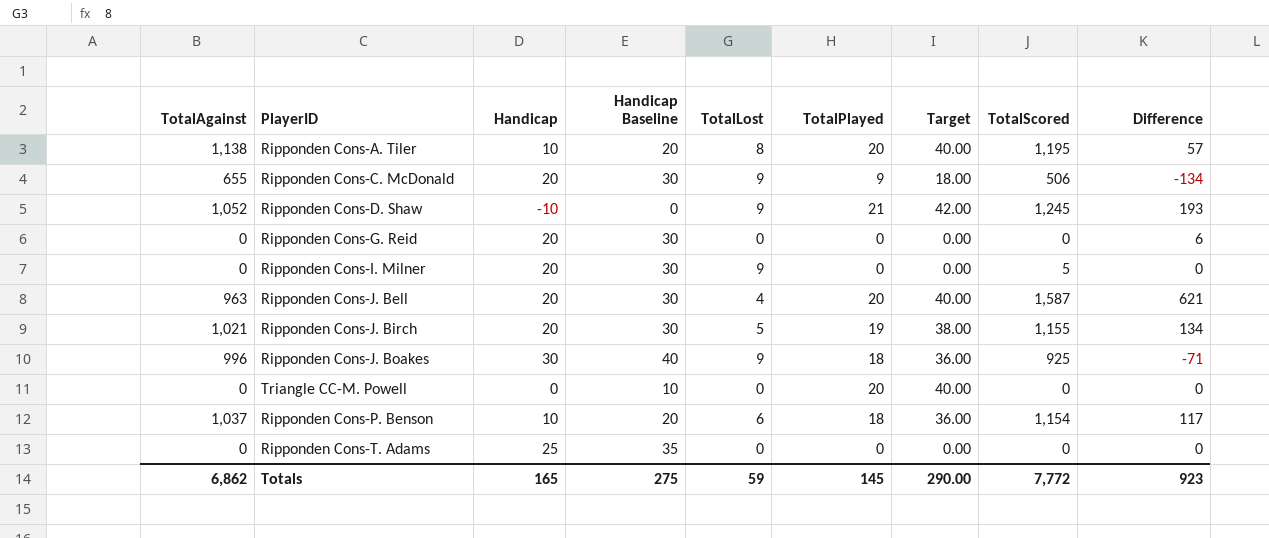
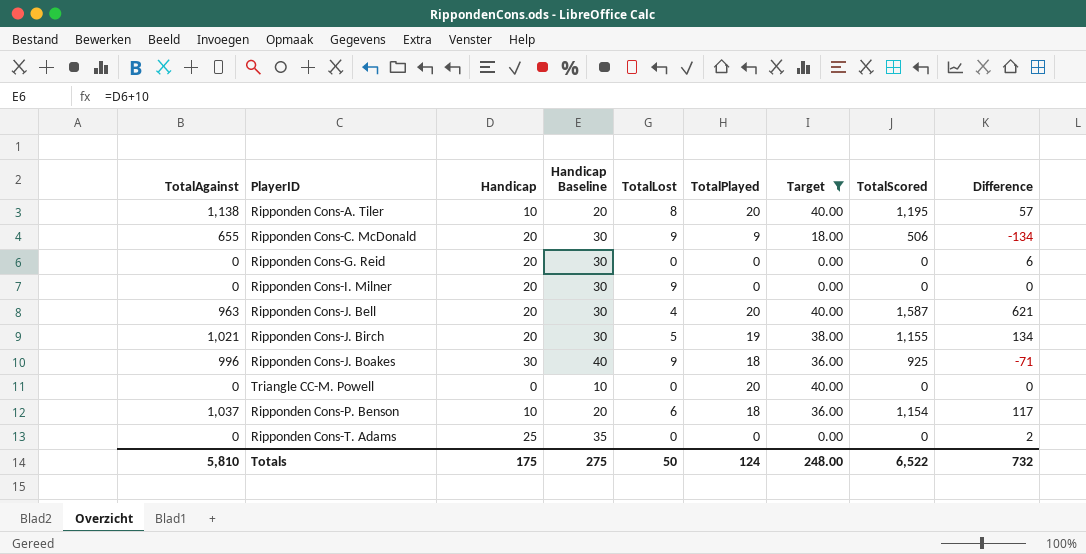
filter: none -> Target != 42.00
Ripponden Cons-I. Milner | TotalScored: 5 -> 0
Ripponden Cons-T. Adams | Difference: 0 -> 2
Totals | TotalAgainst: 6,862 -> 5,810
Totals | Handicap: 165 -> 175
Totals | TotalLost: 59 -> 50
Totals | TotalPlayed: 145 -> 124
Totals | Target: 290.00 -> 248.00
Totals | TotalScored: 7,772 -> 6,522
Totals | Difference: 923 -> 732

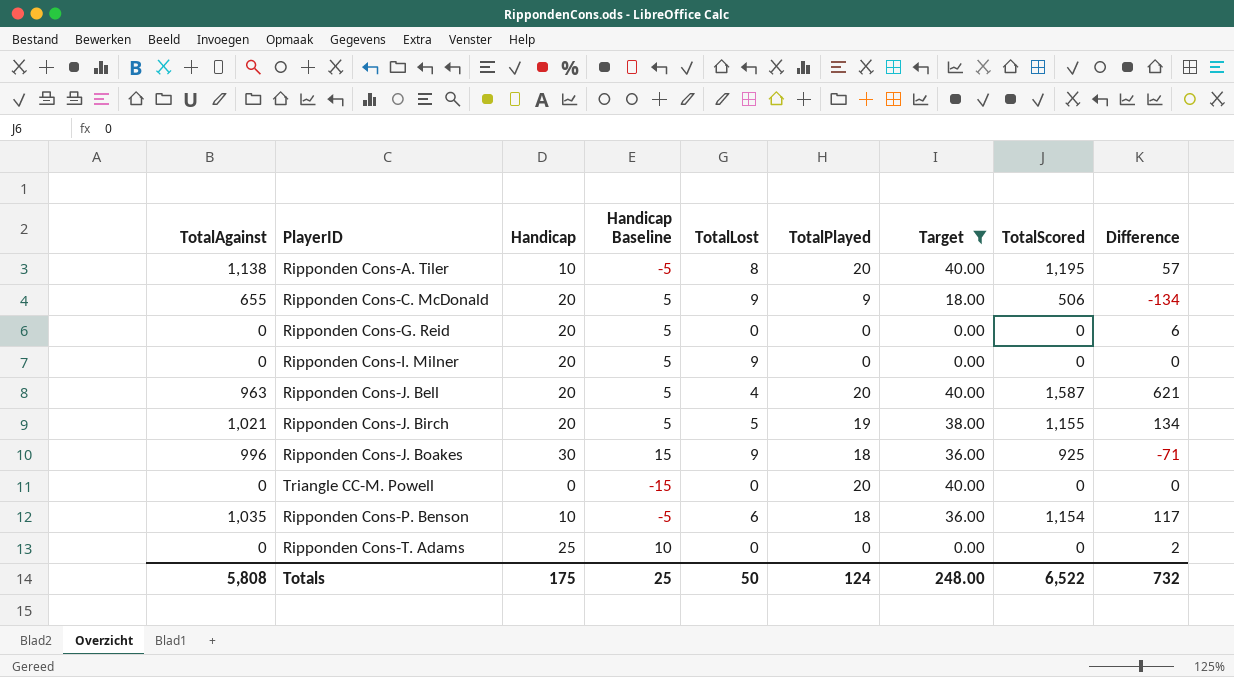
column Handicap Baseline | formula: [Handicap] + 10 -> [Handicap] - 15
Ripponden Cons-P. Benson | TotalAgainst: 1,037 -> 1,035
Totals | TotalAgainst: 5,810 -> 5,808
Totals | Handicap Baseline: 275 -> 25

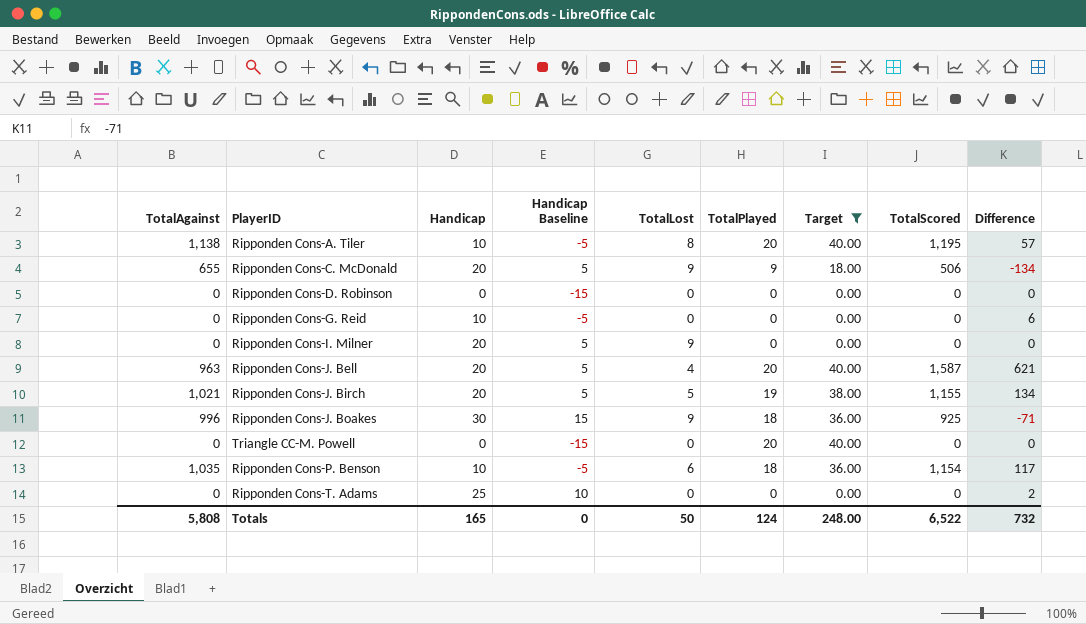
row Ripponden Cons-D. Robinson: none -> 0 | 0 | -15 | 0 | 0 | 0.00 | 0 | 0
Ripponden Cons-G. Reid | Handicap: 20 -> 10
Ripponden Cons-G. Reid | Handicap Baseline: 5 -> -5
Totals | Handicap: 175 -> 165
Totals | Handicap Baseline: 25 -> 0

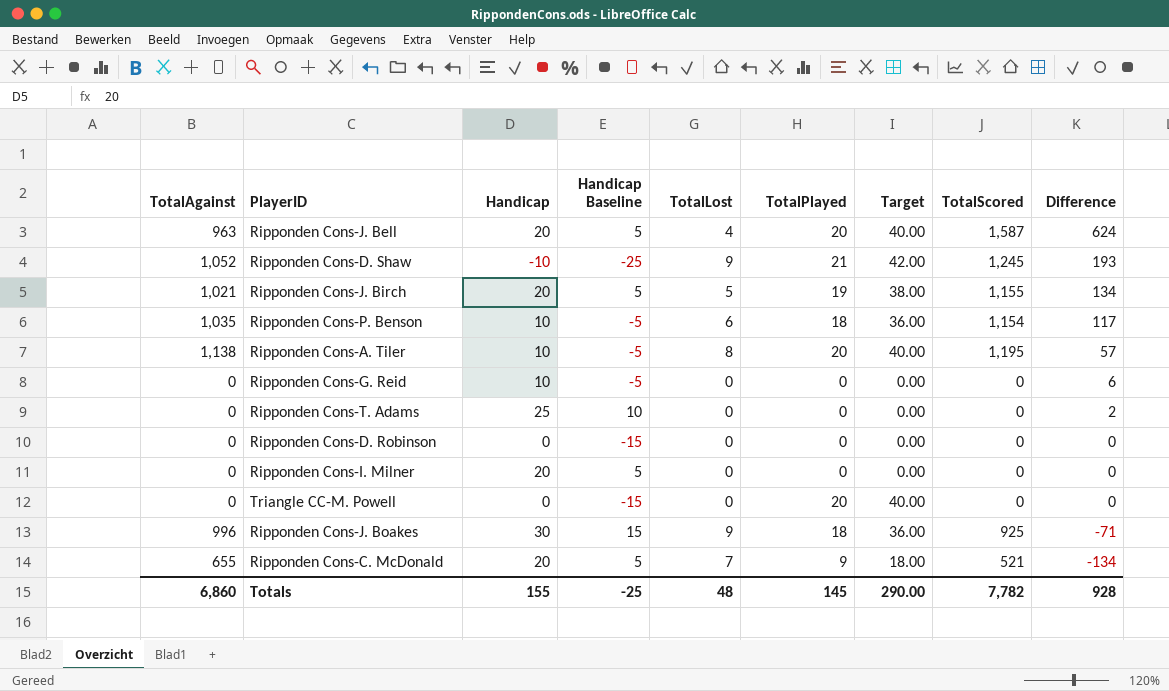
filter: Target != 42.00 -> none
row order: none -> Difference descending
Ripponden Cons-J. Bell | Difference: 621 -> 624
Ripponden Cons-I. Milner | TotalLost: 9 -> 0
Ripponden Cons-C. McDonald | TotalLost: 9 -> 7
Ripponden Cons-C. McDonald | TotalScored: 506 -> 521
Totals | TotalAgainst: 5,808 -> 6,860
Totals | Handicap: 165 -> 155
Totals | Handicap Baseline: 0 -> -25
Totals | TotalLost: 50 -> 48
Totals | TotalPlayed: 124 -> 145
Totals | Target: 248.00 -> 290.00
Totals | TotalScored: 6,522 -> 7,782
Totals | Difference: 732 -> 928

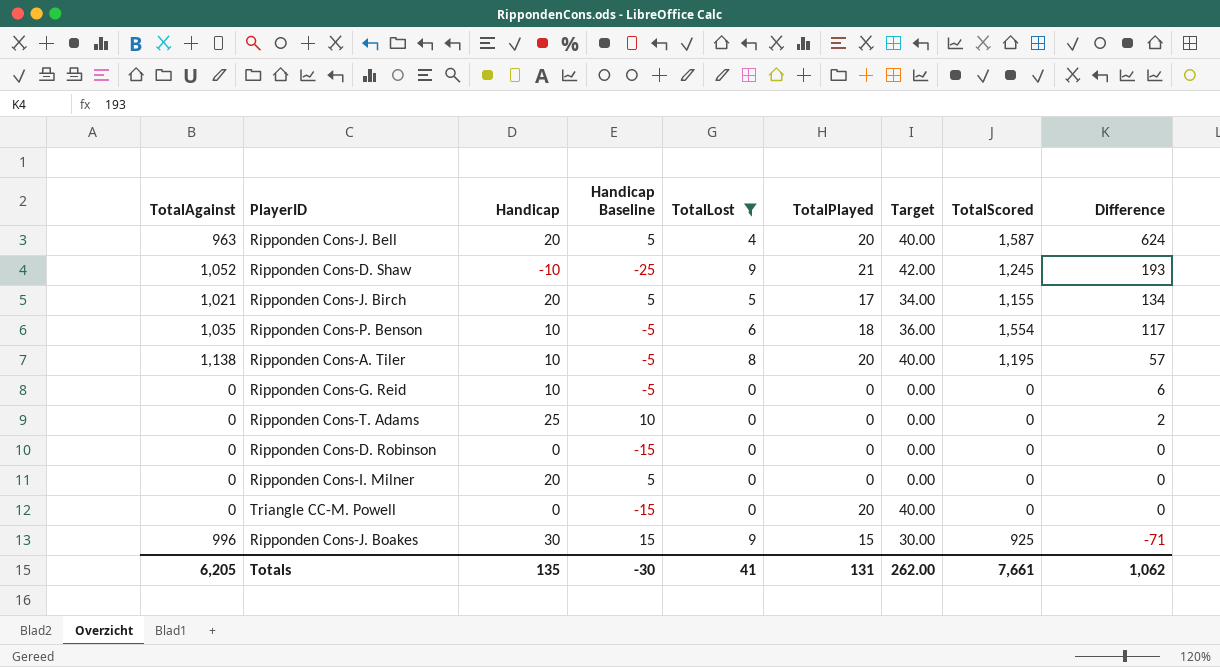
filter: none -> TotalLost != 7
Ripponden Cons-J. Birch | TotalPlayed: 19 -> 17
Ripponden Cons-J. Birch | Target: 38.00 -> 34.00
Ripponden Cons-P. Benson | TotalScored: 1,154 -> 1,554
Ripponden Cons-J. Boakes | TotalPlayed: 18 -> 15
Ripponden Cons-J. Boakes | Target: 36.00 -> 30.00
Totals | TotalAgainst: 6,860 -> 6,205
Totals | Handicap: 155 -> 135
Totals | Handicap Baseline: -25 -> -30
Totals | TotalLost: 48 -> 41
Totals | TotalPlayed: 145 -> 131
Totals | Target: 290.00 -> 262.00
Totals | TotalScored: 7,782 -> 7,661
Totals | Difference: 928 -> 1,062

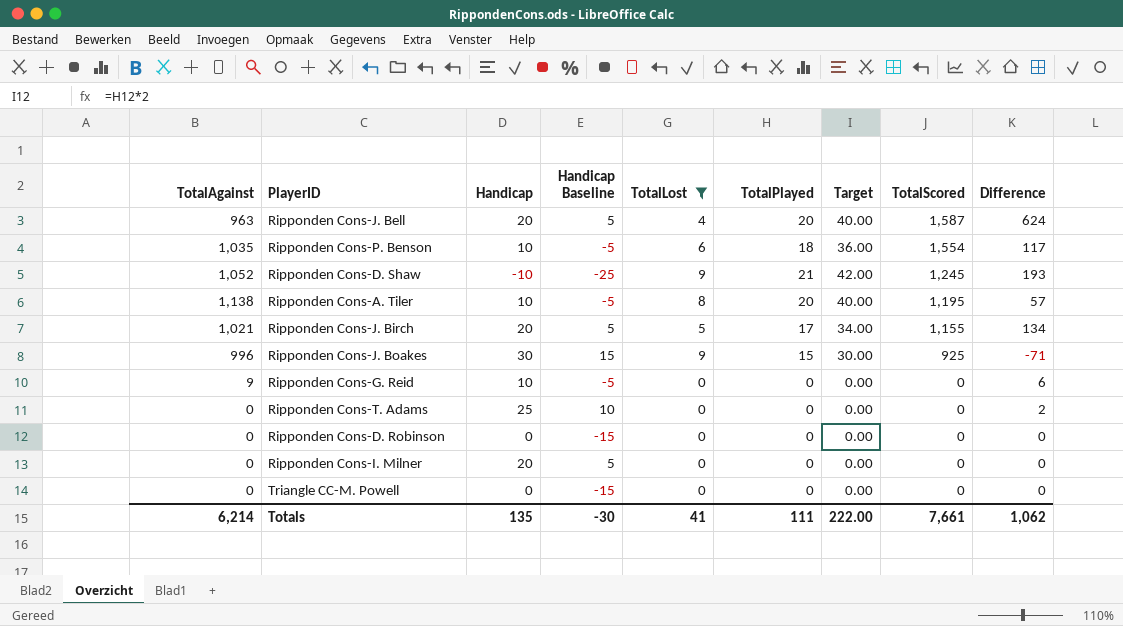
row order: Difference descending -> TotalScored descending
Ripponden Cons-G. Reid | TotalAgainst: 0 -> 9
Triangle CC-M. Powell | TotalPlayed: 20 -> 0
Triangle CC-M. Powell | Target: 40.00 -> 0.00
Totals | TotalAgainst: 6,205 -> 6,214
Totals | TotalPlayed: 131 -> 111
Totals | Target: 262.00 -> 222.00

